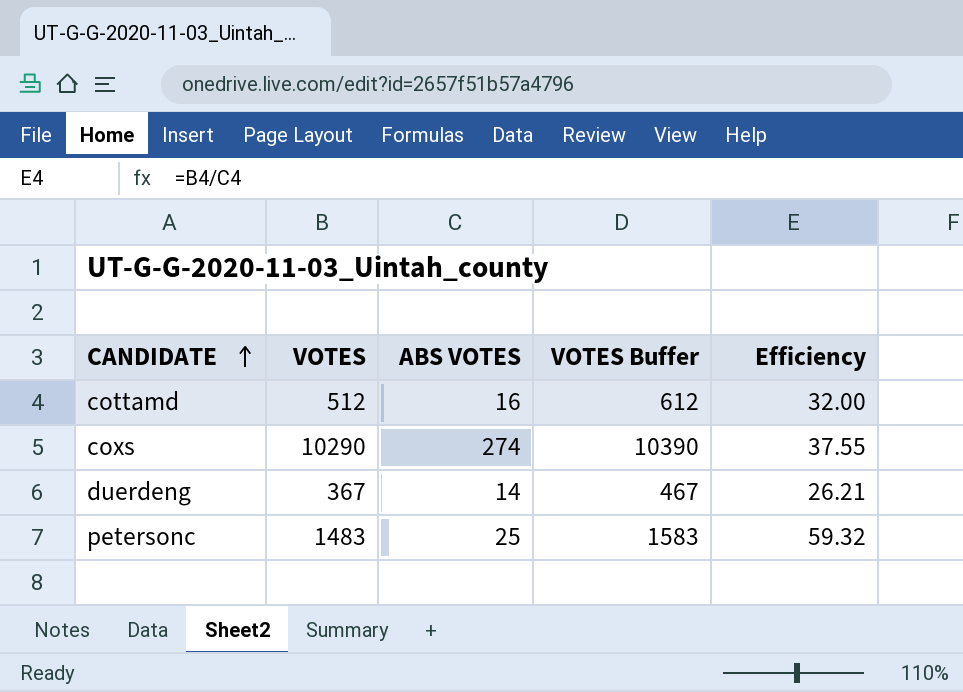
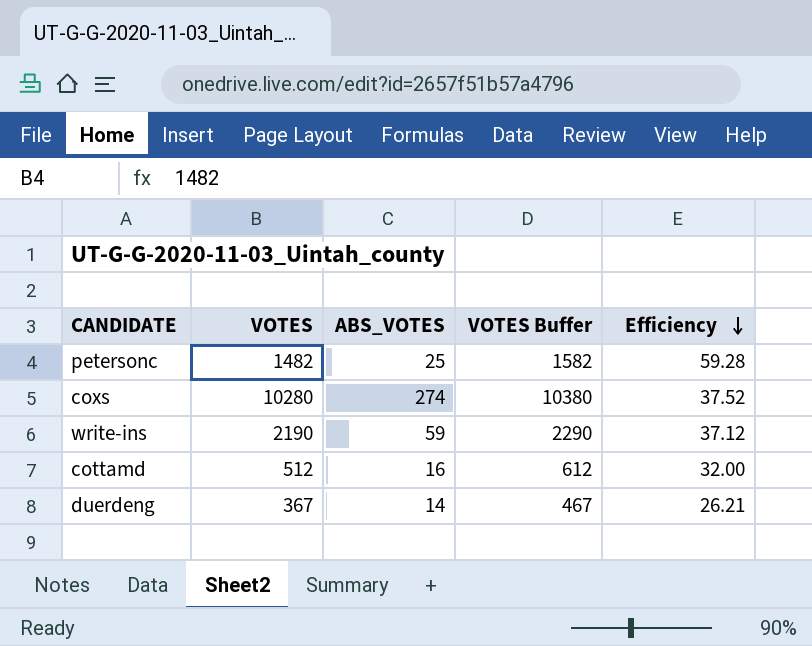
row order: CANDIDATE ascending -> Efficiency descending
column name: ABS VOTES -> ABS_VOTES
petersonc | VOTES: 1483 -> 1482
petersonc | VOTES Buffer: 1583 -> 1582
petersonc | Efficiency: 59.32 -> 59.28
coxs | VOTES: 10290 -> 10280
coxs | VOTES Buffer: 10390 -> 10380
coxs | Efficiency: 37.55 -> 37.52
row write-ins: none -> 2190 | 59 | 2290 | 37.12

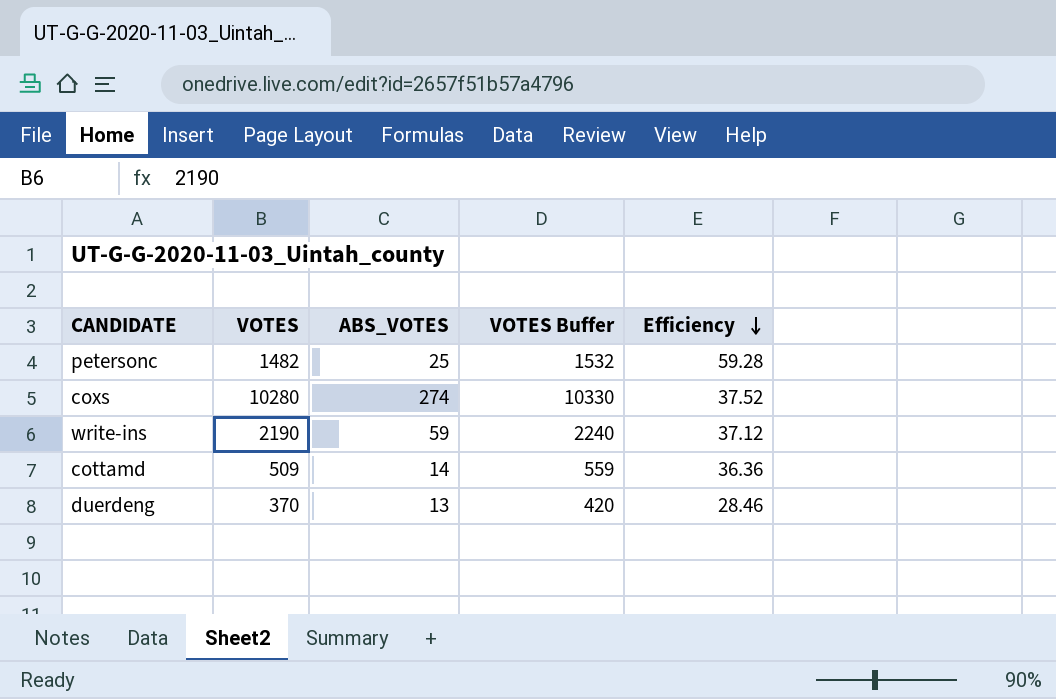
column VOTES Buffer | formula: [VOTES] + 100 -> [VOTES] + 50
cottamd | VOTES: 512 -> 509
cottamd | ABS_VOTES: 16 -> 14
cottamd | Efficiency: 32.00 -> 36.36
duerdeng | VOTES: 367 -> 370
duerdeng | ABS_VOTES: 14 -> 13
duerdeng | Efficiency: 26.21 -> 28.46

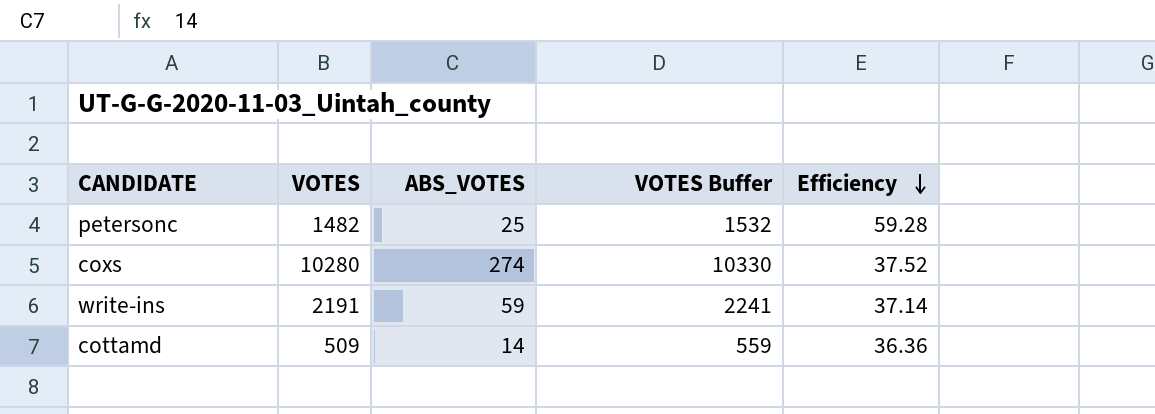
row duerdeng: 370 | 13 | 420 | 28.46 -> none
write-ins | VOTES: 2190 -> 2191
write-ins | VOTES Buffer: 2240 -> 2241
write-ins | Efficiency: 37.12 -> 37.14

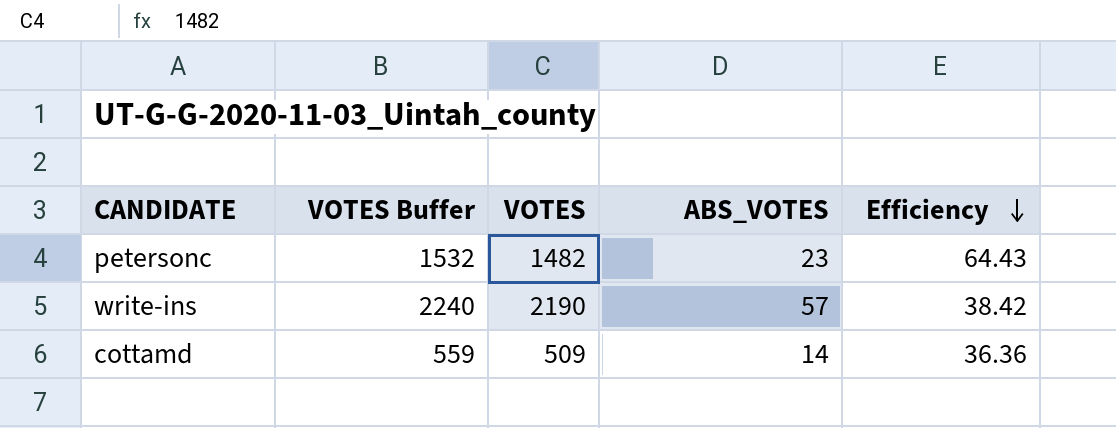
column VOTES Buffer | position: 4 -> 2
row coxs: 10280 | 274 | 10330 | 37.52 -> none
petersonc | ABS_VOTES: 25 -> 23
petersonc | Efficiency: 59.28 -> 64.43
write-ins | VOTES Buffer: 2241 -> 2240
write-ins | VOTES: 2191 -> 2190
write-ins | ABS_VOTES: 59 -> 57
write-ins | Efficiency: 37.14 -> 38.42

